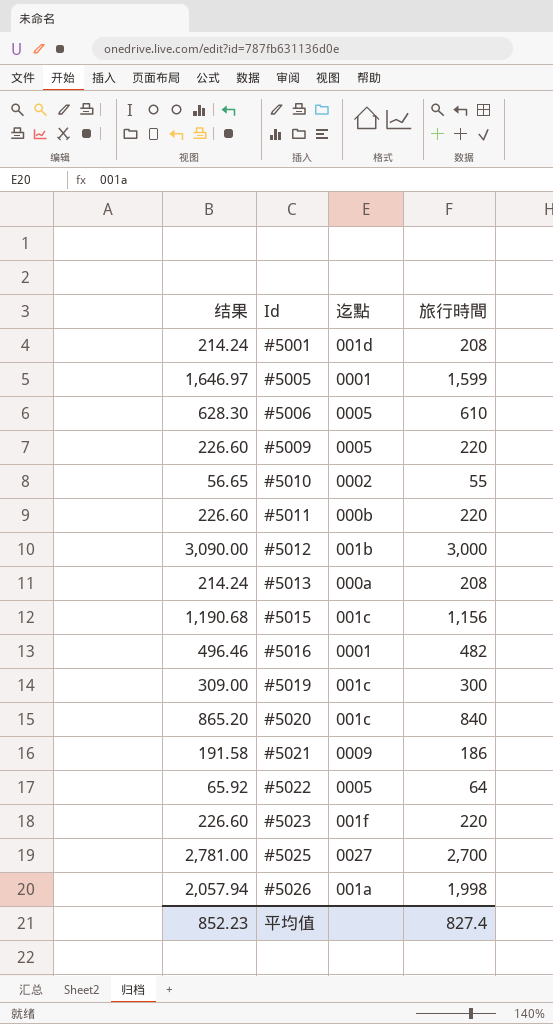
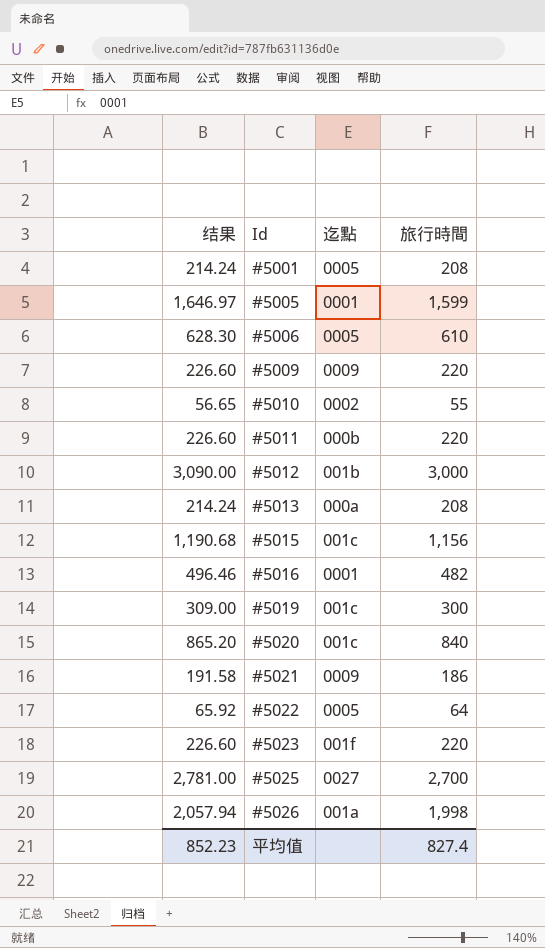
#5001 | 迄點: 001d -> 0005
#5009 | 迄點: 0005 -> 0009

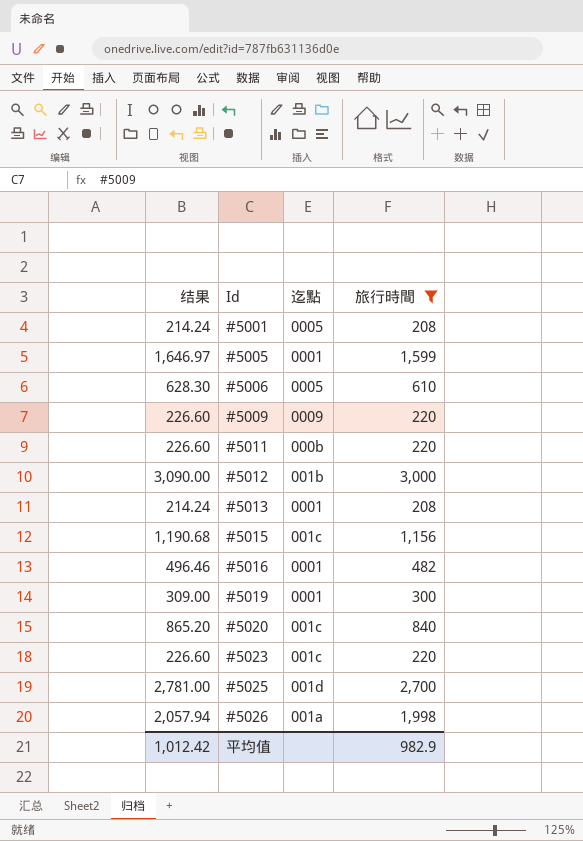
filter: none -> 旅行時間 >= 208
#5013 | 迄點: 000a -> 0001
#5019 | 迄點: 001c -> 0001
#5023 | 迄點: 001f -> 001c
#5025 | 迄點: 0027 -> 001d
平均值 | 结果: 852.23 -> 1,012.42
平均值 | 旅行時間: 827.4 -> 982.9

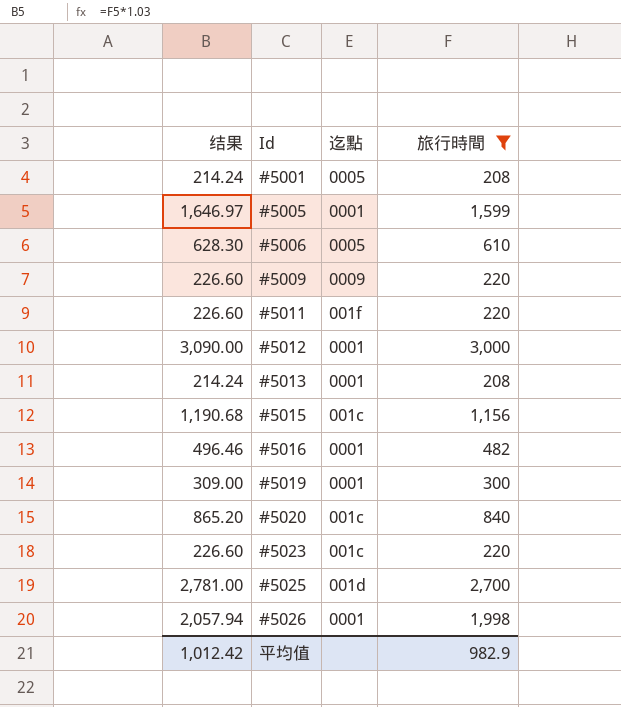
#5011 | 迄點: 000b -> 001f
#5012 | 迄點: 001b -> 0001
#5026 | 迄點: 001a -> 0001

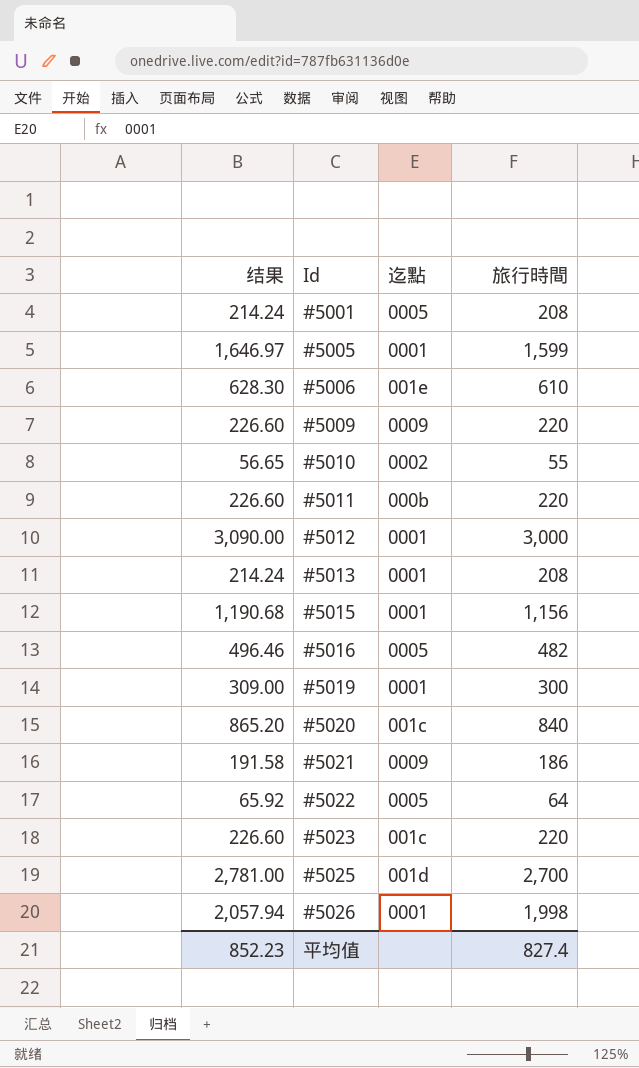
filter: 旅行時間 >= 208 -> none
#5006 | 迄點: 0005 -> 001e
#5011 | 迄點: 001f -> 000b
#5015 | 迄點: 001c -> 0001
#5016 | 迄點: 0001 -> 0005
平均值 | 结果: 1,012.42 -> 852.23
平均值 | 旅行時間: 982.9 -> 827.4

